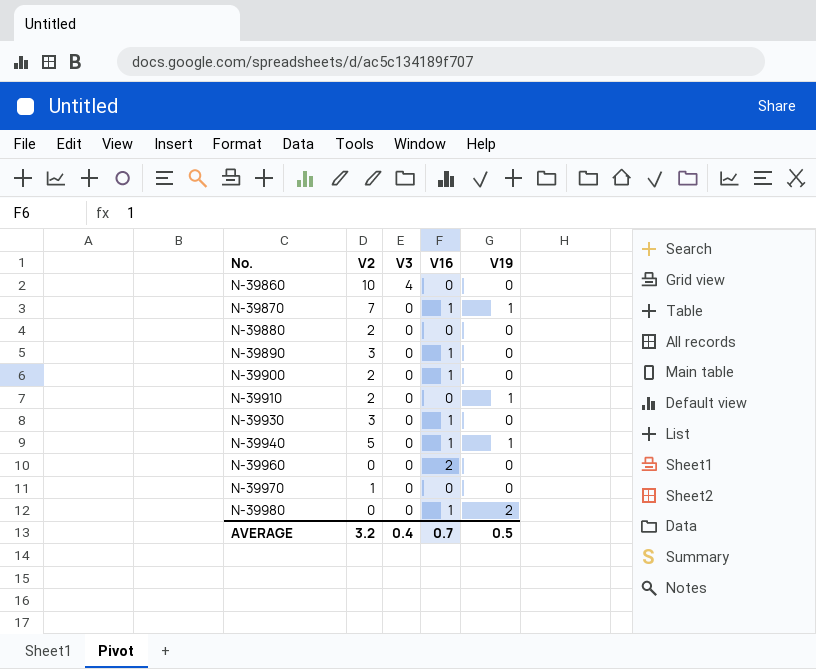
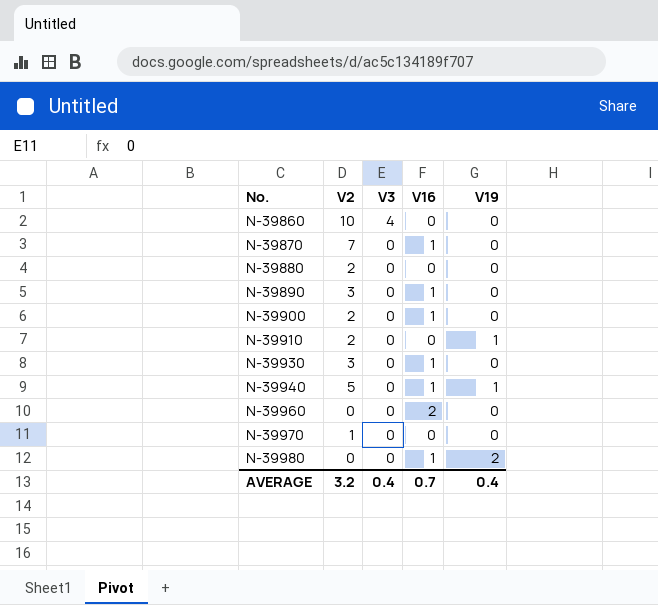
N-39870 | V19: 1 -> 0
AVERAGE | V19: 0.5 -> 0.4

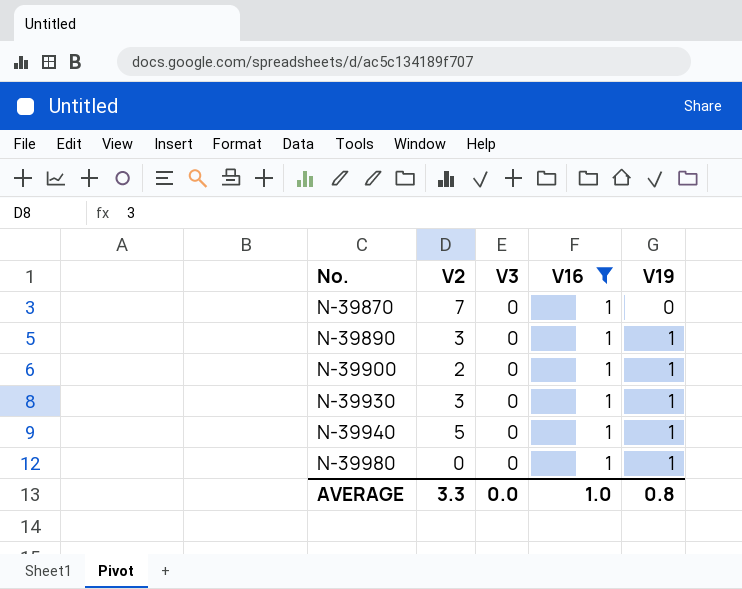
filter: none -> V16 = 1
N-39890 | V19: 0 -> 1
N-39900 | V19: 0 -> 1
N-39930 | V19: 0 -> 1
N-39980 | V19: 2 -> 1
AVERAGE | V2: 3.2 -> 3.3
AVERAGE | V3: 0.4 -> 0.0
AVERAGE | V16: 0.7 -> 1.0
AVERAGE | V19: 0.4 -> 0.8

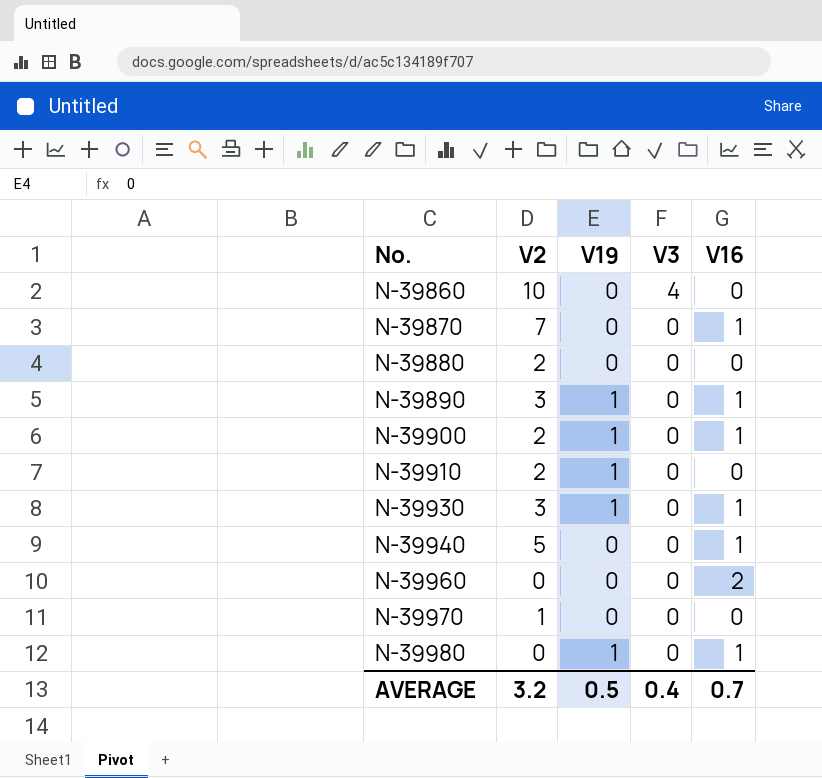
filter: V16 = 1 -> none
column V19 | position: 5 -> 3
N-39940 | V19: 1 -> 0
AVERAGE | V2: 3.3 -> 3.2
AVERAGE | V19: 0.8 -> 0.5
AVERAGE | V3: 0.0 -> 0.4
AVERAGE | V16: 1.0 -> 0.7

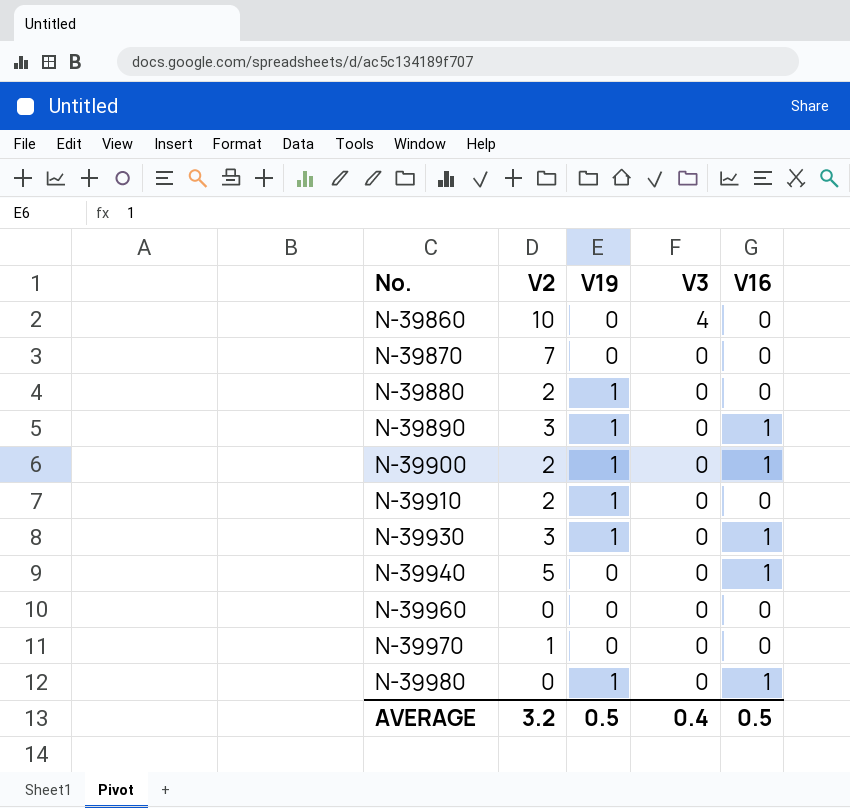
N-39870 | V16: 1 -> 0
N-39880 | V19: 0 -> 1
N-39960 | V16: 2 -> 0
AVERAGE | V16: 0.7 -> 0.5

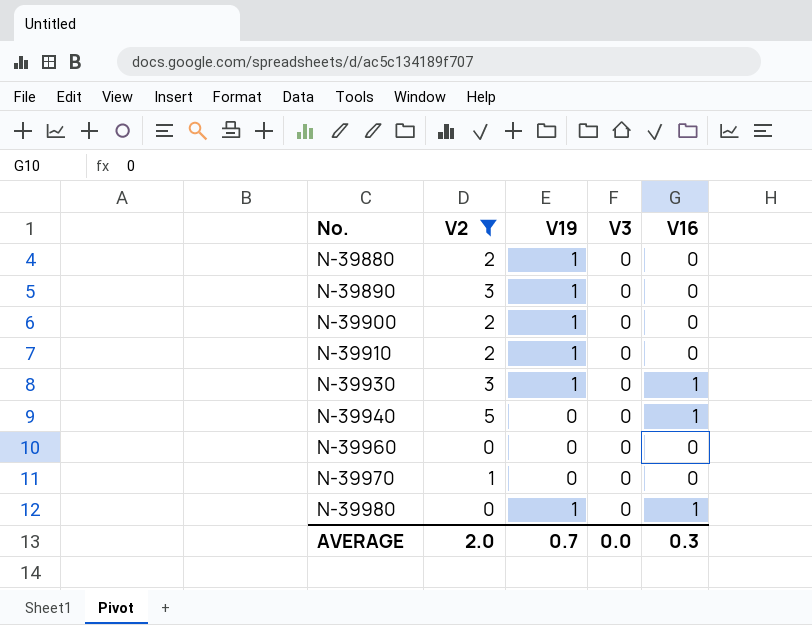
filter: none -> V2 <= 5
N-39890 | V16: 1 -> 0
N-39900 | V16: 1 -> 0
AVERAGE | V2: 3.2 -> 2.0
AVERAGE | V19: 0.5 -> 0.7
AVERAGE | V3: 0.4 -> 0.0
AVERAGE | V16: 0.5 -> 0.3

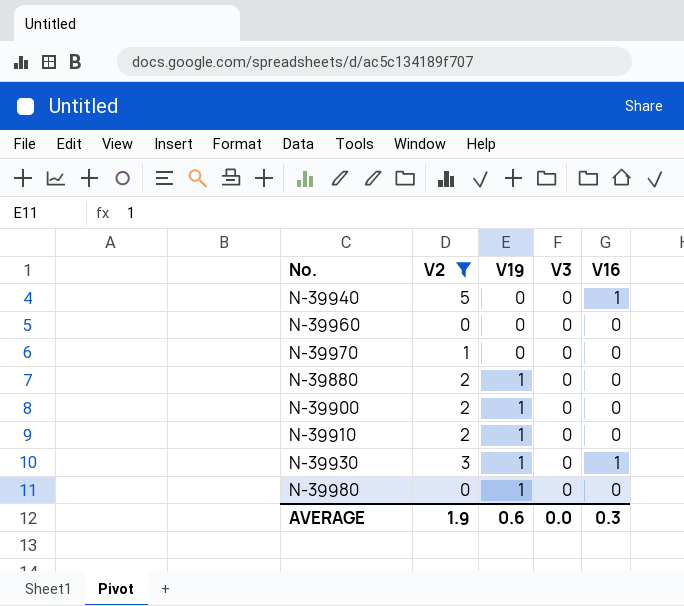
row order: No. ascending -> V19 ascending
row N-39890: 3 | 1 | 0 | 0 -> none
N-39980 | V16: 1 -> 0
AVERAGE | V2: 2.0 -> 1.9
AVERAGE | V19: 0.7 -> 0.6

